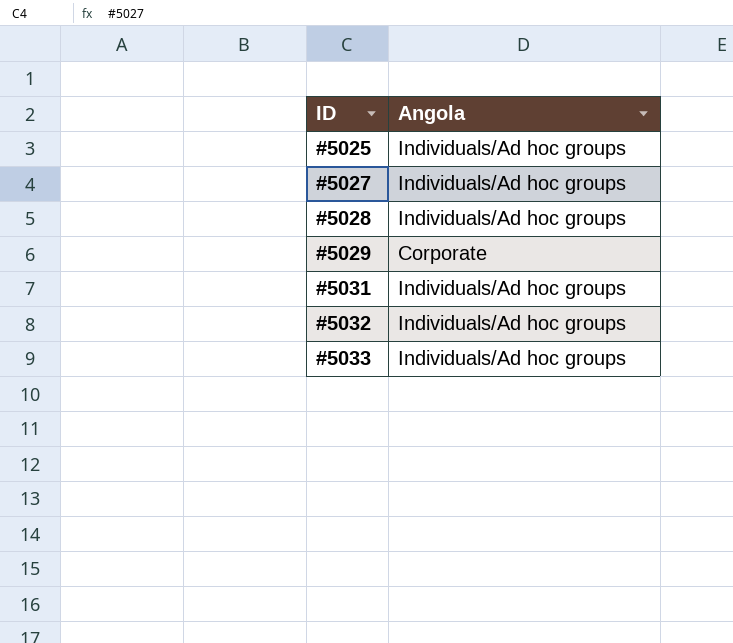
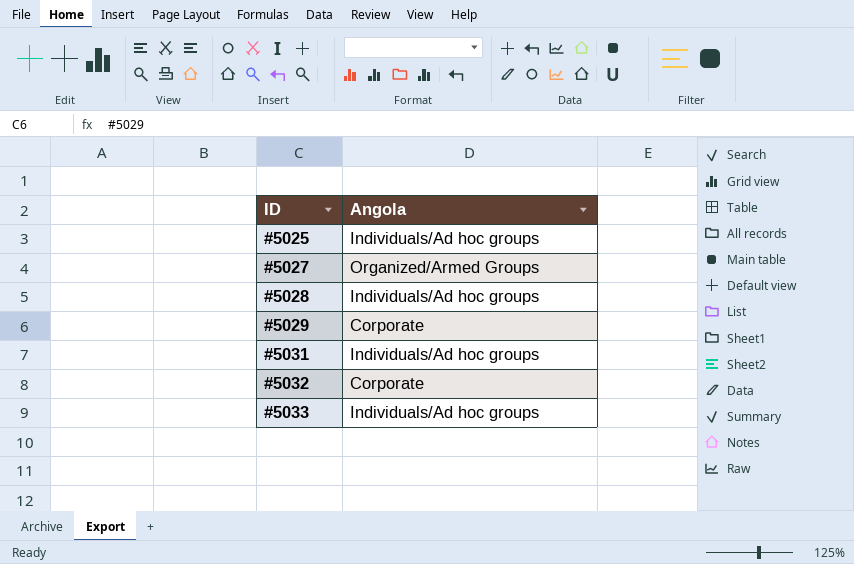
#5027 | Angola: Individuals/Ad hoc groups -> Organized/Armed Groups
#5032 | Angola: Individuals/Ad hoc groups -> Corporate

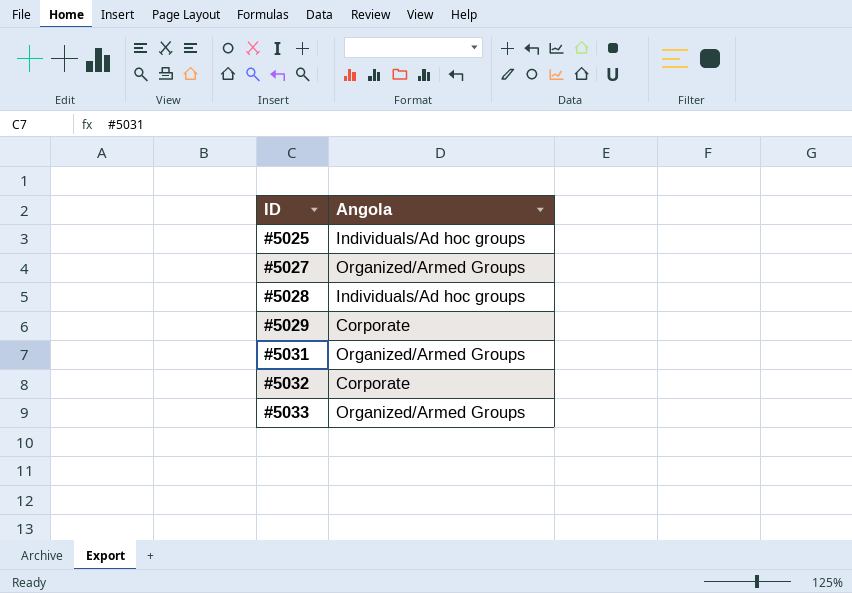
#5031 | Angola: Individuals/Ad hoc groups -> Organized/Armed Groups
#5033 | Angola: Individuals/Ad hoc groups -> Organized/Armed Groups

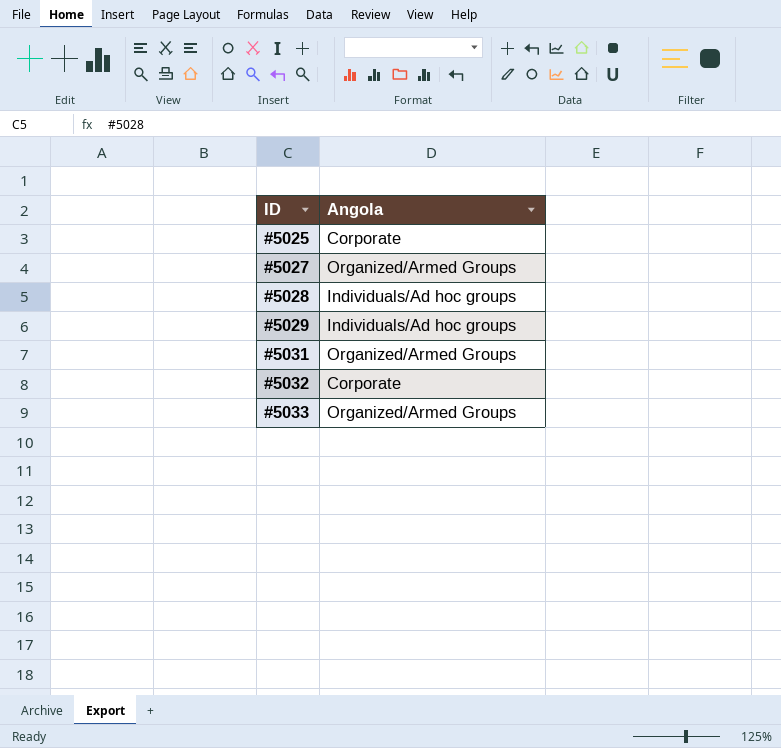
#5025 | Angola: Individuals/Ad hoc groups -> Corporate
#5029 | Angola: Corporate -> Individuals/Ad hoc groups

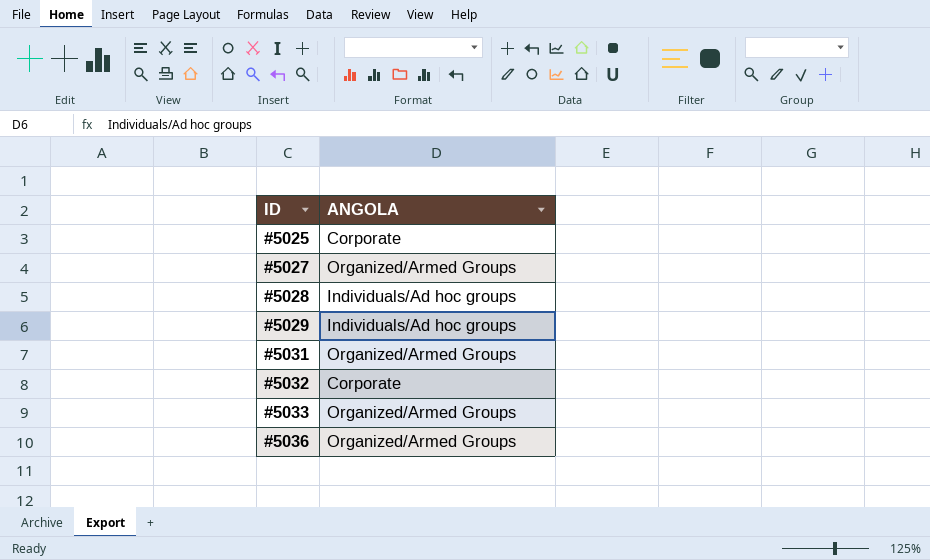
column name: Angola -> ANGOLA
row #5036: none -> Organized/Armed Groups

